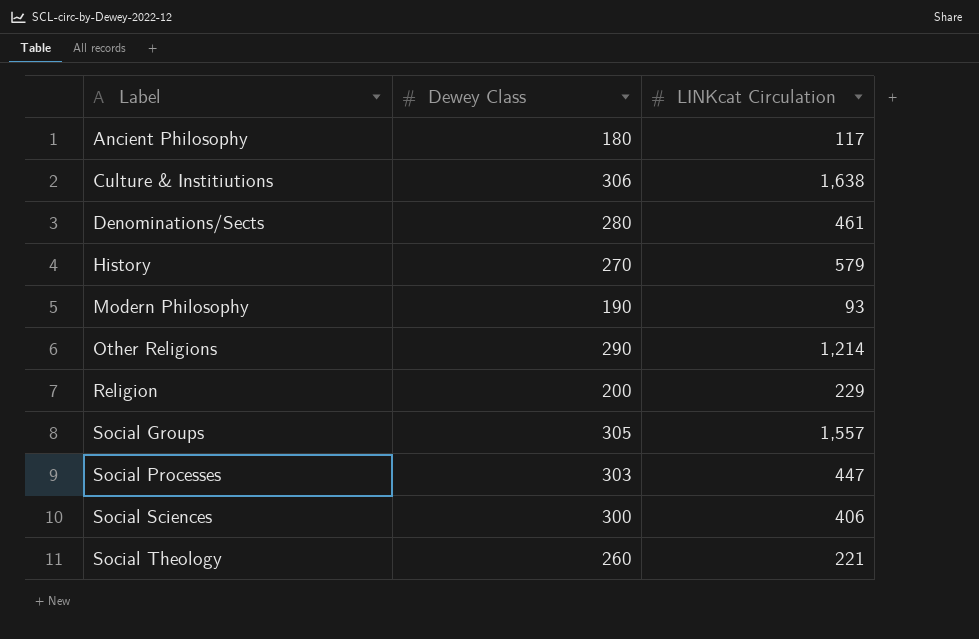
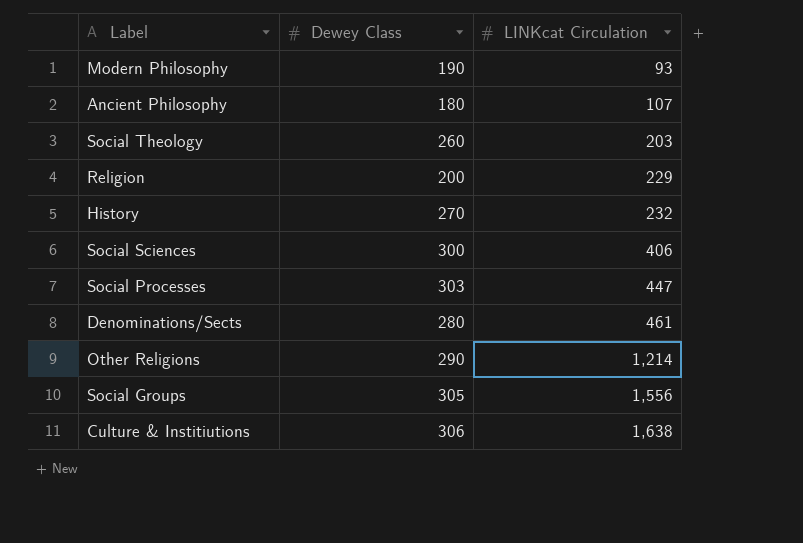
row order: Label ascending -> LINKcat Circulation ascending
Ancient Philosophy | LINKcat Circulation: 117 -> 107
Social Theology | LINKcat Circulation: 221 -> 203
History | LINKcat Circulation: 579 -> 232
Social Groups | LINKcat Circulation: 1,557 -> 1,556

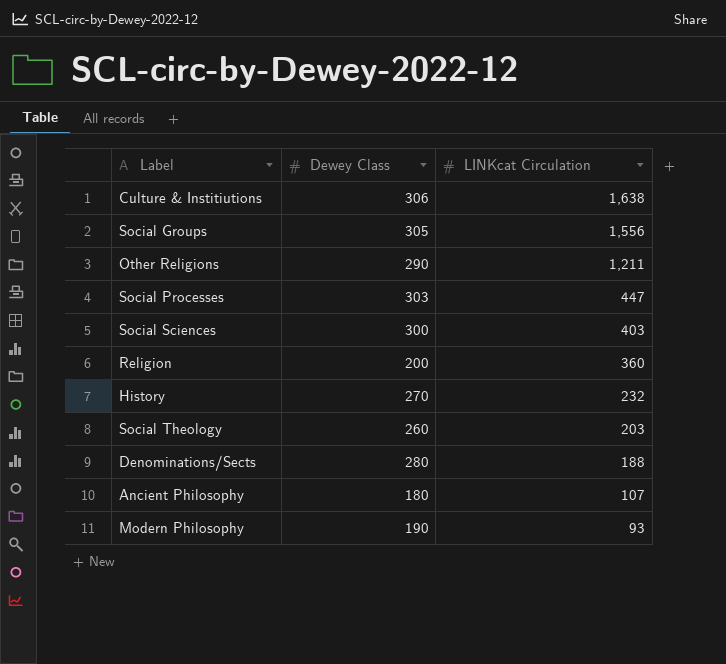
row order: LINKcat Circulation ascending -> LINKcat Circulation descending
Other Religions | LINKcat Circulation: 1,214 -> 1,211
Social Sciences | LINKcat Circulation: 406 -> 403
Religion | LINKcat Circulation: 229 -> 360
Denominations/Sects | LINKcat Circulation: 461 -> 188

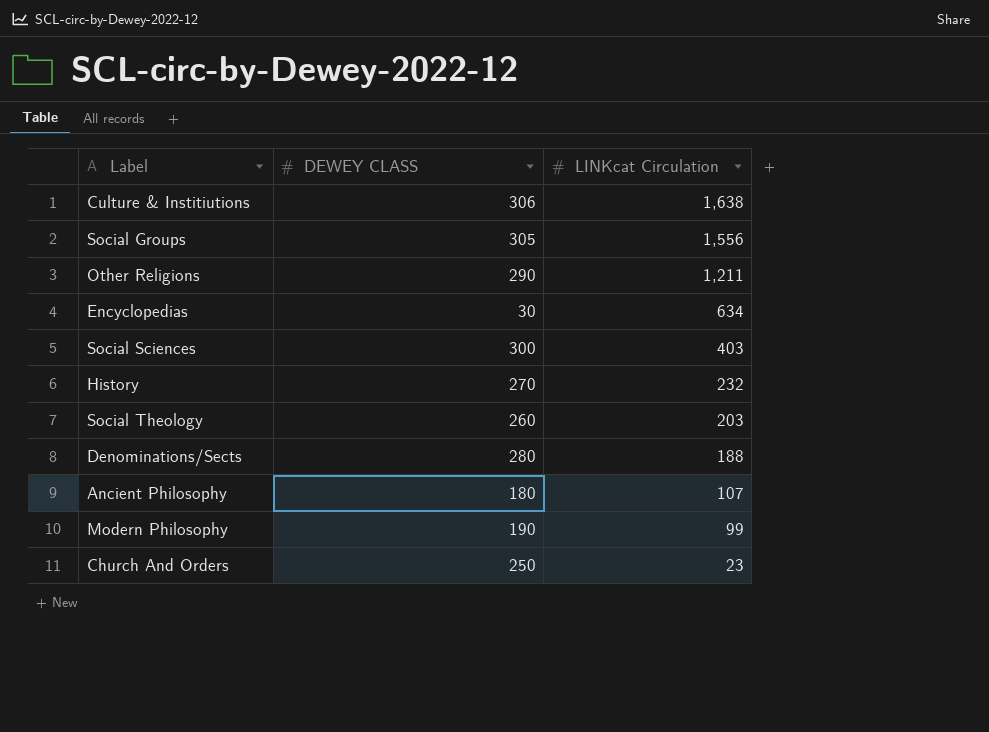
column name: Dewey Class -> DEWEY CLASS
row Social Processes: 303 | 447 -> none
row Religion: 200 | 360 -> none
row Encyclopedias: none -> 30 | 634
Modern Philosophy | LINKcat Circulation: 93 -> 99
row Church And Orders: none -> 250 | 23

